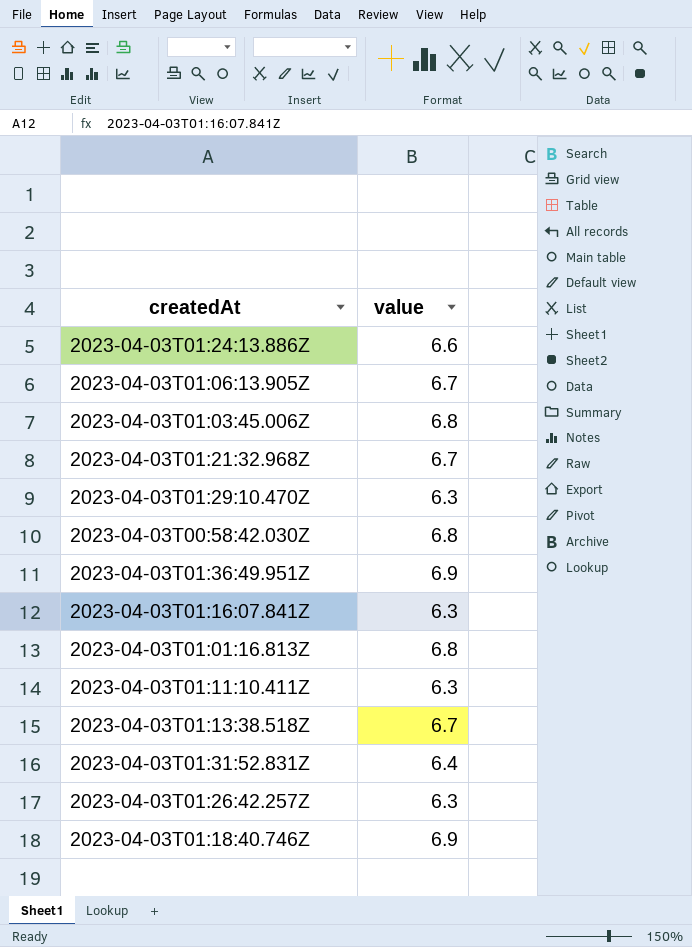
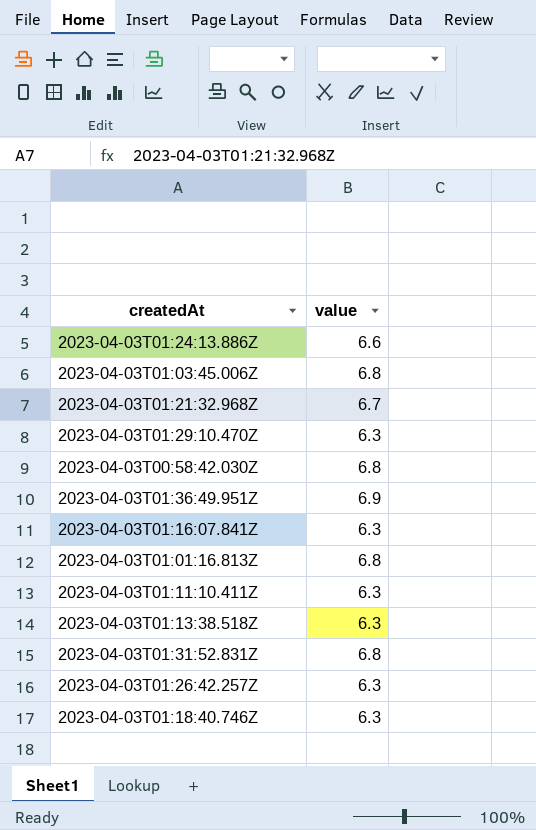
row 2023-04-03T01:06:13.905Z: 6.7 -> none
2023-04-03T01:13:38.518Z | value: 6.7 -> 6.3
2023-04-03T01:31:52.831Z | value: 6.4 -> 6.8
2023-04-03T01:18:40.746Z | value: 6.9 -> 6.3

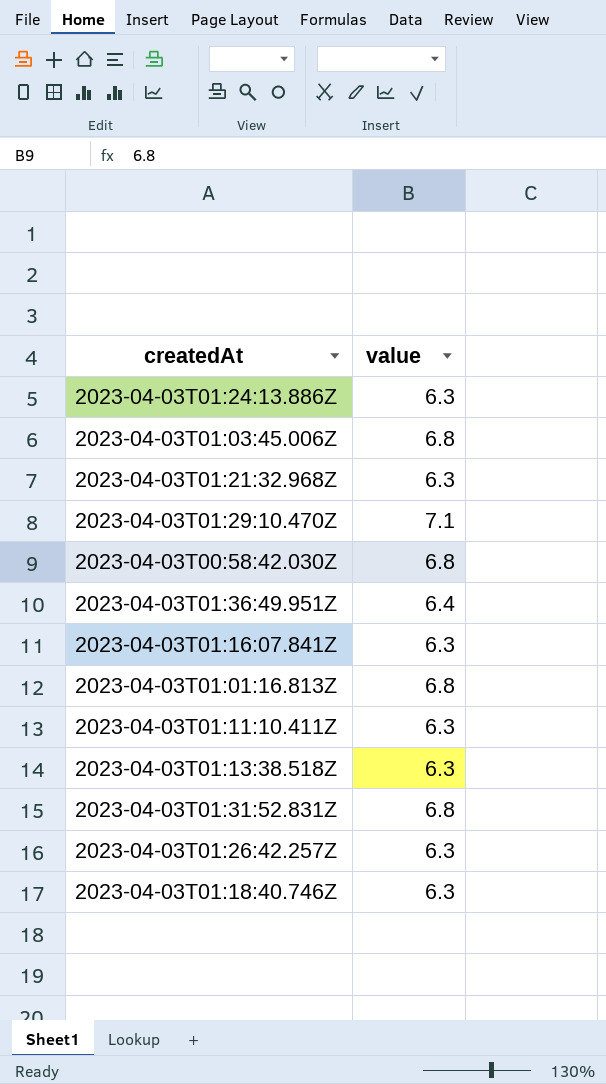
2023-04-03T01:24:13.886Z | value: 6.6 -> 6.3
2023-04-03T01:21:32.968Z | value: 6.7 -> 6.3
2023-04-03T01:29:10.470Z | value: 6.3 -> 7.1
2023-04-03T01:36:49.951Z | value: 6.9 -> 6.4

